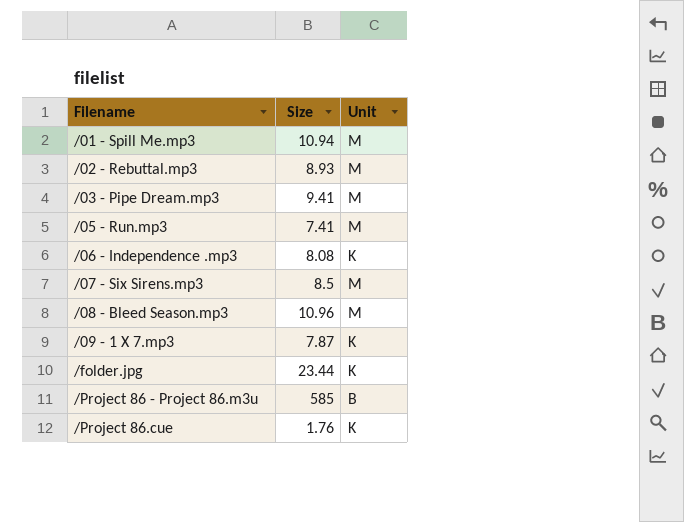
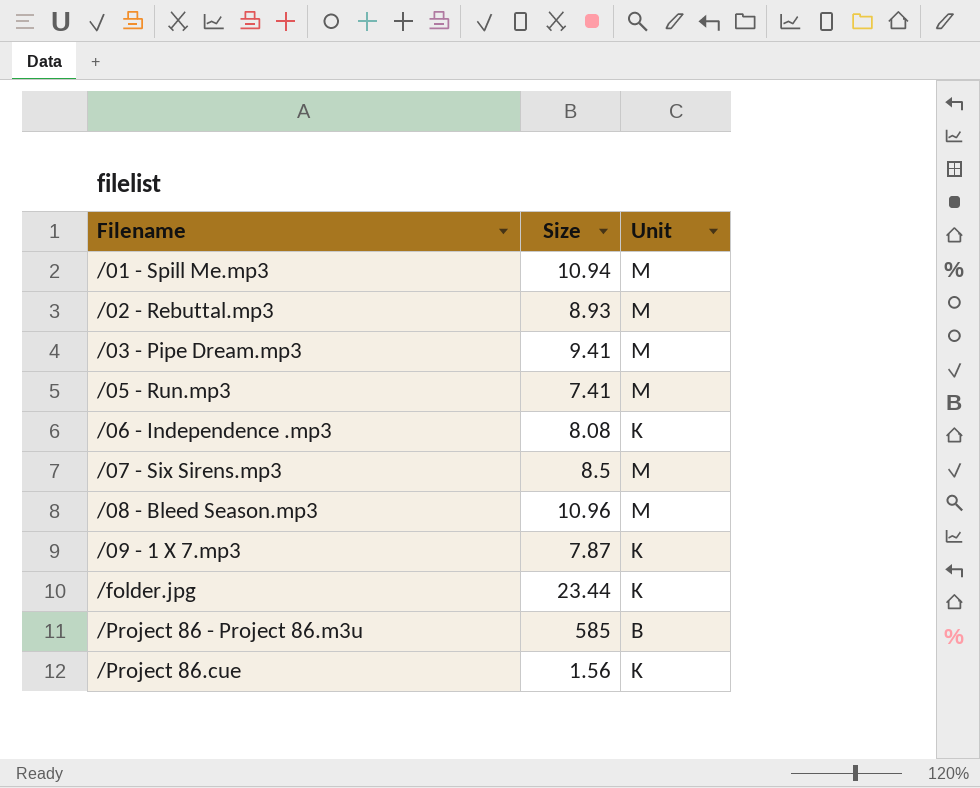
/Project 86.cue | Size: 1.76 -> 1.56

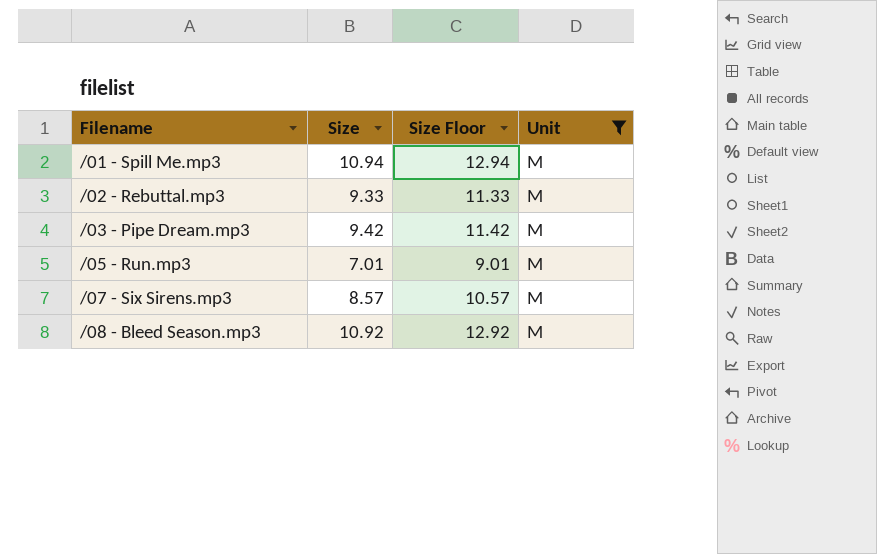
filter: none -> Unit = M
column Size Floor | formula: none -> [Size] + 2
/02 - Rebuttal.mp3 | Size: 8.93 -> 9.33
/03 - Pipe Dream.mp3 | Size: 9.41 -> 9.42
/05 - Run.mp3 | Size: 7.41 -> 7.01
/07 - Six Sirens.mp3 | Size: 8.5 -> 8.57
/08 - Bleed Season.mp3 | Size: 10.96 -> 10.92

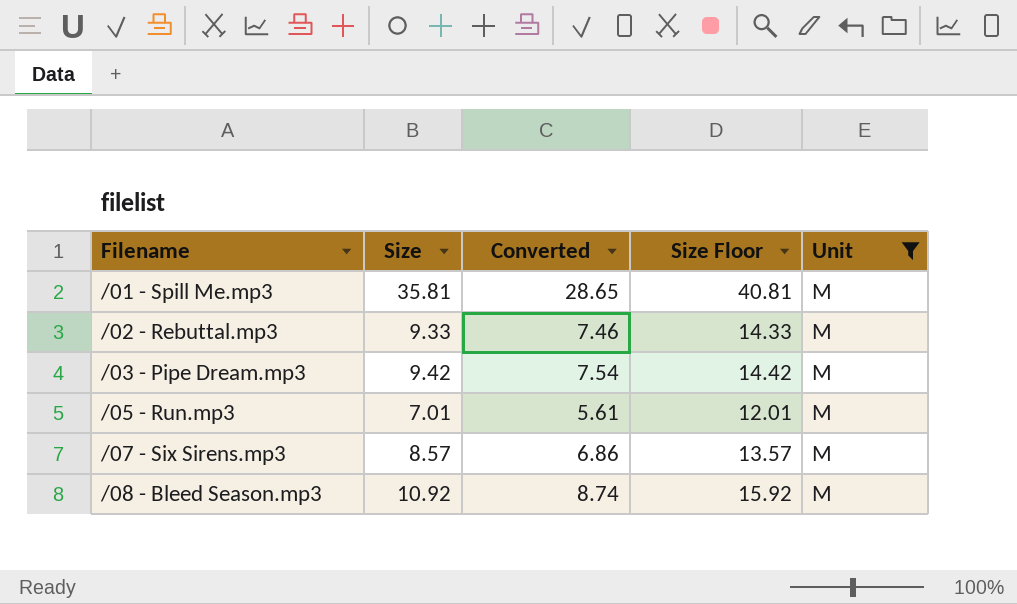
column Converted | formula: none -> [Size] * 0.8
column Size Floor | formula: [Size] + 2 -> [Size] + 5
/01 - Spill Me.mp3 | Size: 10.94 -> 35.81

